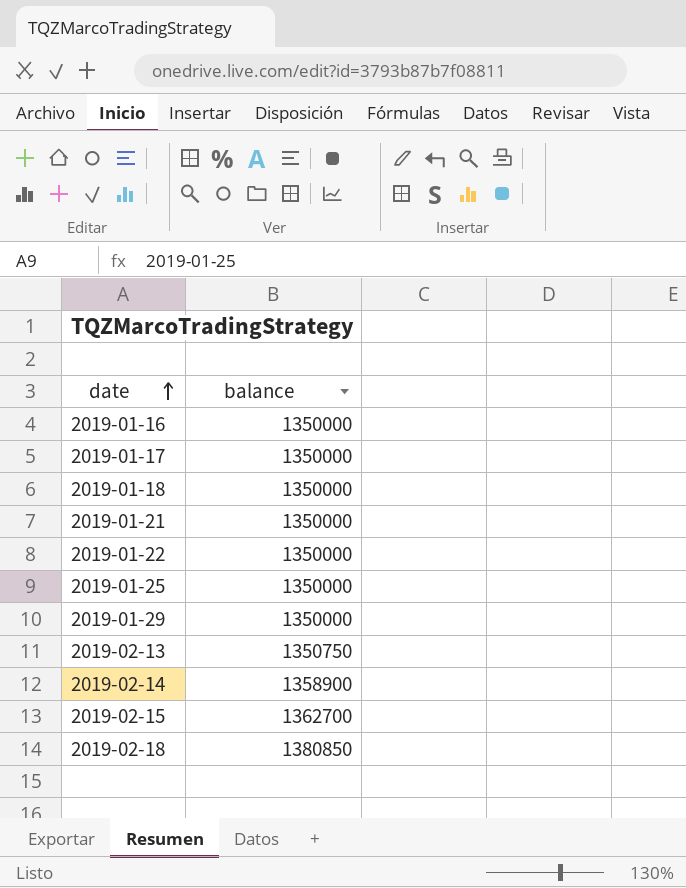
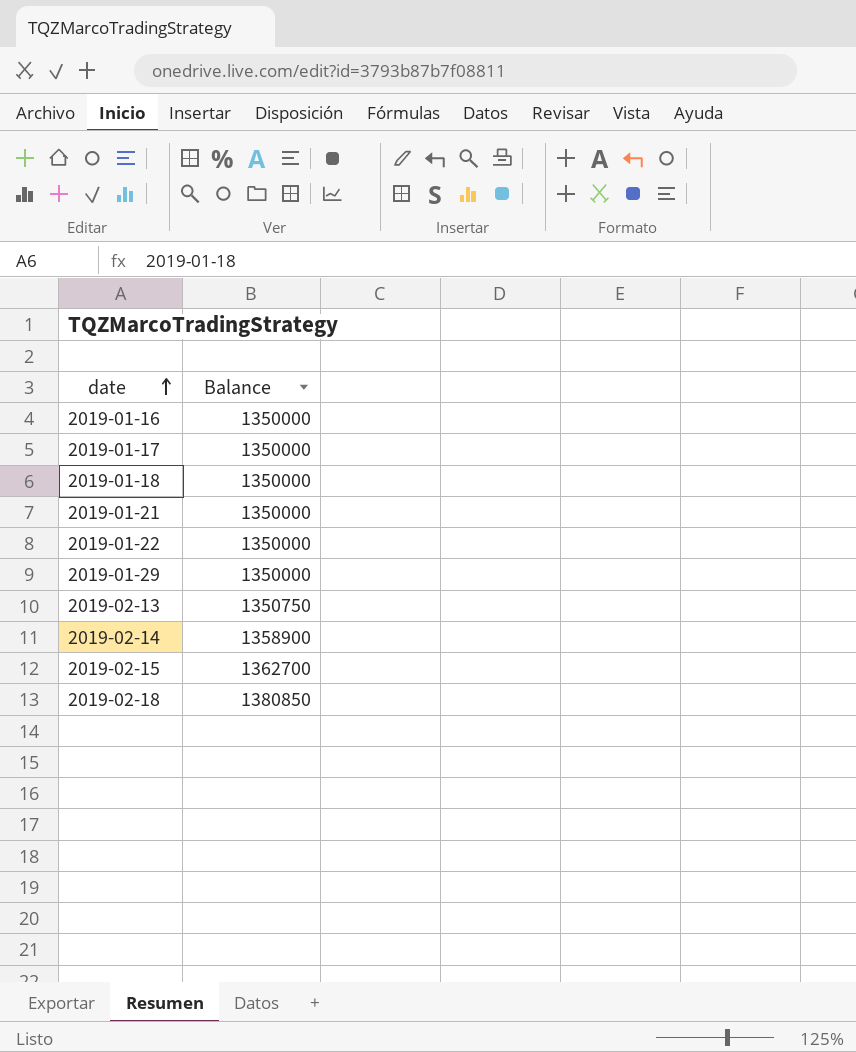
column name: balance -> Balance
row 2019-01-25: 1350000 -> none

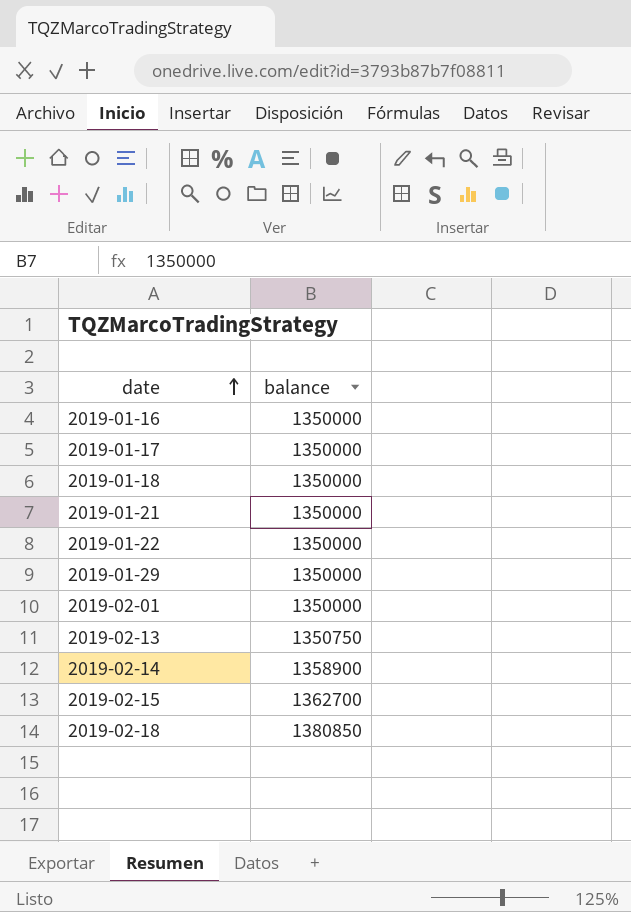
column name: Balance -> balance
row 2019-02-01: none -> 1350000

